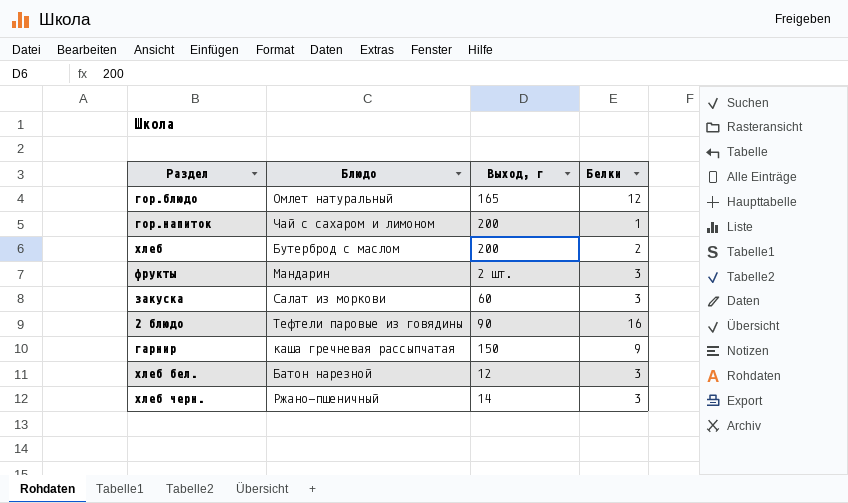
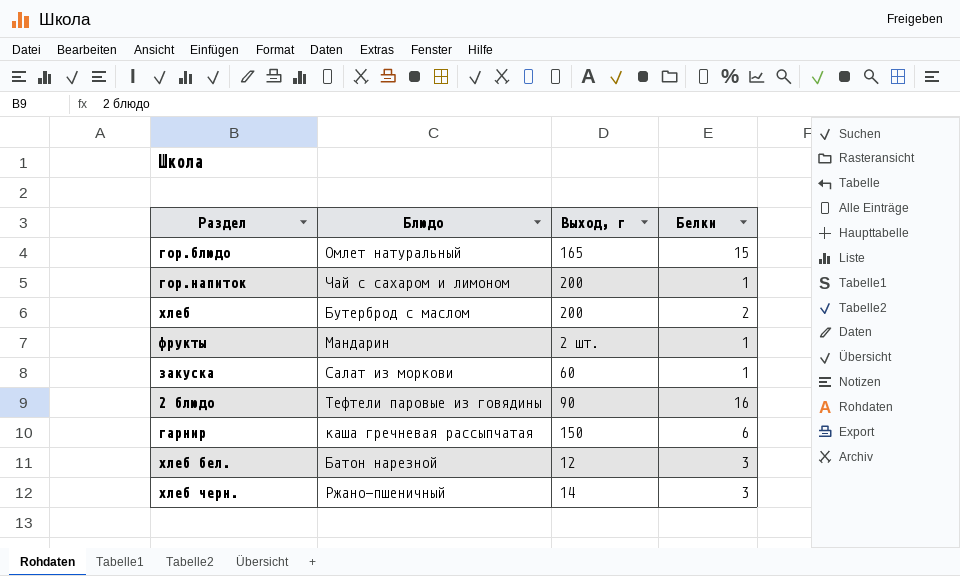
гор.блюдо | Белки: 12 -> 15
фрукты | Белки: 3 -> 1
закуска | Белки: 3 -> 1
гарнир | Белки: 9 -> 6

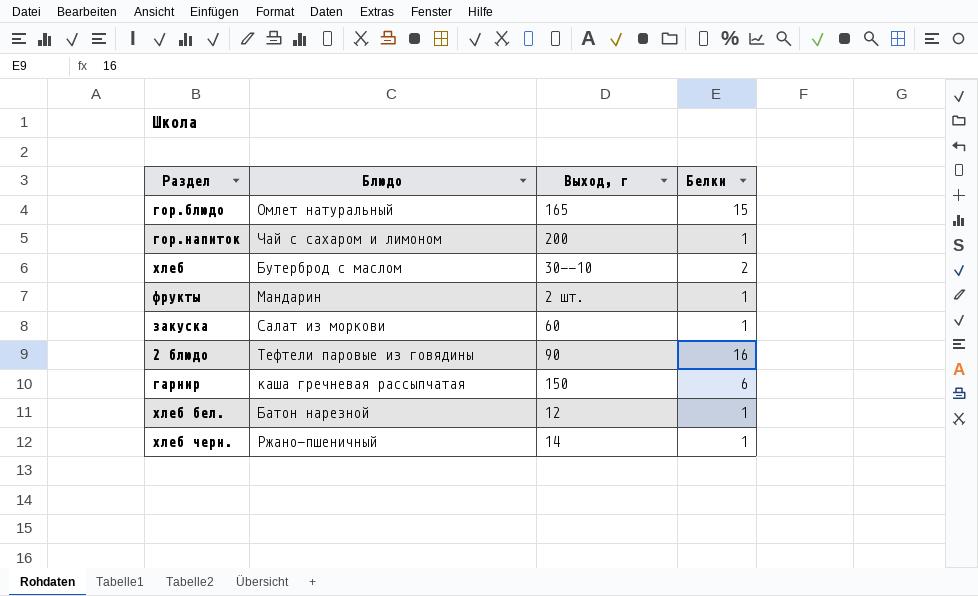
хлеб | Выход, г: 200 -> 30--10
хлеб бел. | Белки: 3 -> 1
хлеб черн. | Белки: 3 -> 1

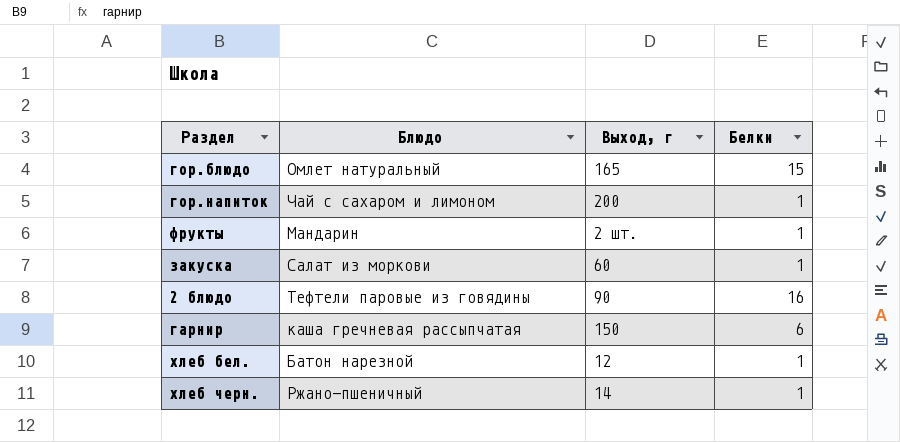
row хлеб: Бутерброд с маслом | 30--10 | 2 -> none

